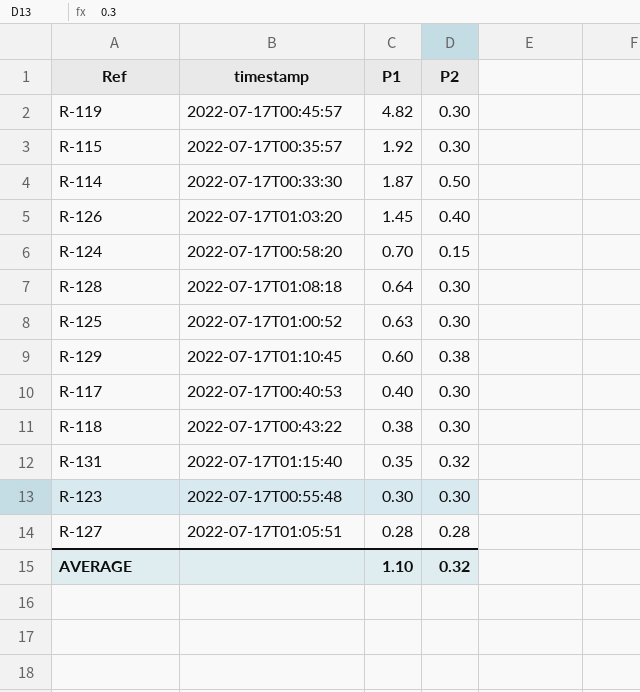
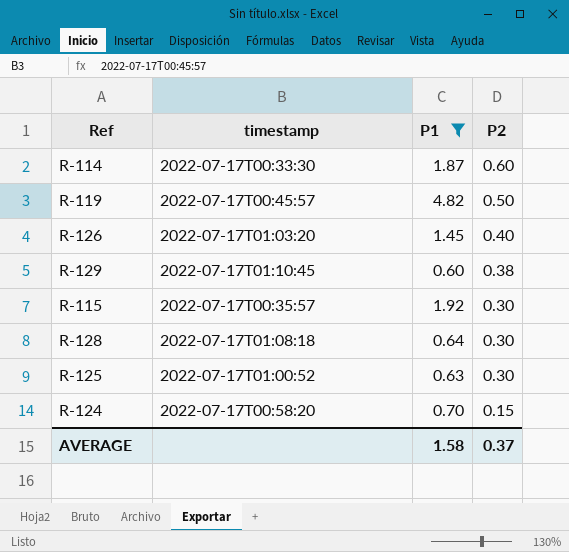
filter: none -> P1 >= 0.60
row order: P1 descending -> P2 descending
R-114 | P2: 0.50 -> 0.60
R-119 | P2: 0.30 -> 0.50
AVERAGE | P1: 1.10 -> 1.58
AVERAGE | P2: 0.32 -> 0.37

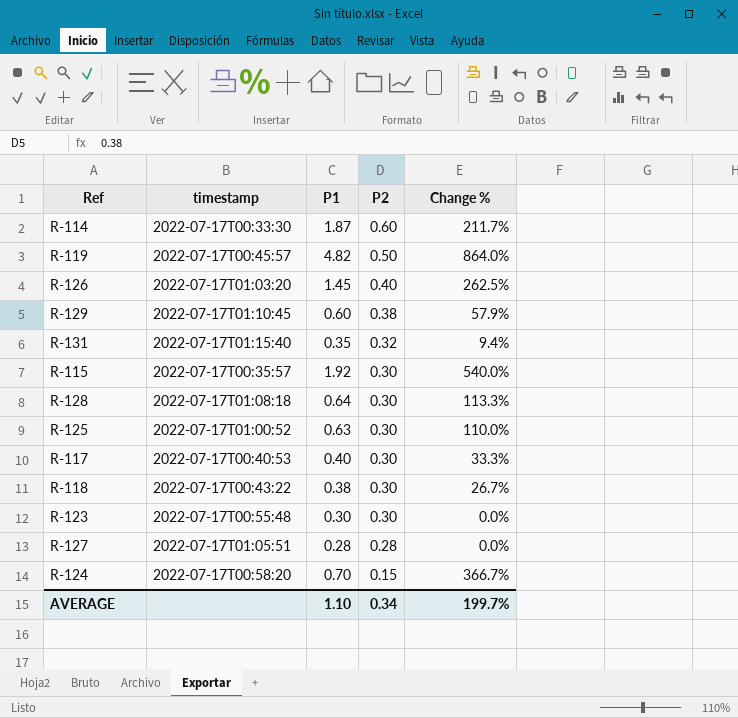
filter: P1 >= 0.60 -> none
column Change % | formula: none -> ([P1] - [P2]) / [P2]
AVERAGE | P1: 1.58 -> 1.10
AVERAGE | P2: 0.37 -> 0.34

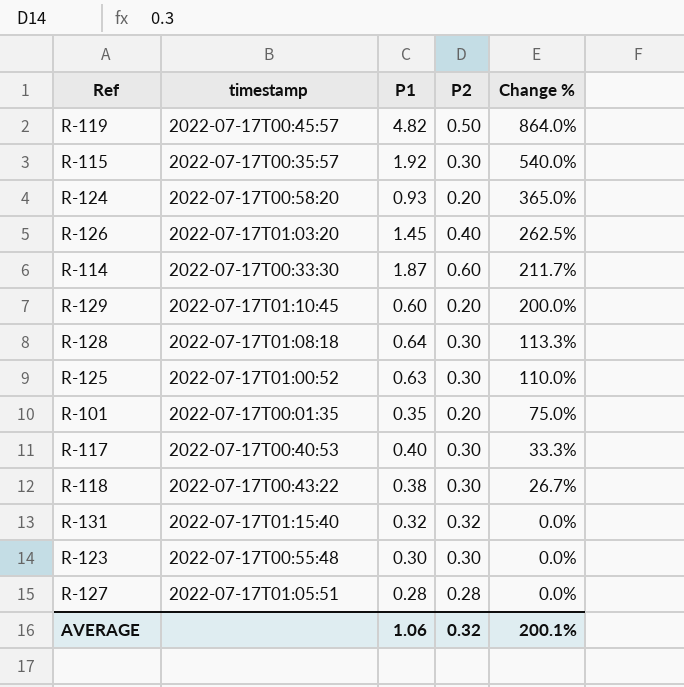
row order: P2 descending -> Change % descending
R-124 | P1: 0.70 -> 0.93
R-124 | P2: 0.15 -> 0.20
R-124 | Change %: 366.7% -> 365.0%
R-129 | P2: 0.38 -> 0.20
R-129 | Change %: 57.9% -> 200.0%
row R-101: none -> 2022-07-17T00:01:35 | 0.35 | 0.20 | 75.0%
R-131 | P1: 0.35 -> 0.32
R-131 | Change %: 9.4% -> 0.0%
AVERAGE | P1: 1.10 -> 1.06
AVERAGE | P2: 0.34 -> 0.32
AVERAGE | Change %: 199.7% -> 200.1%

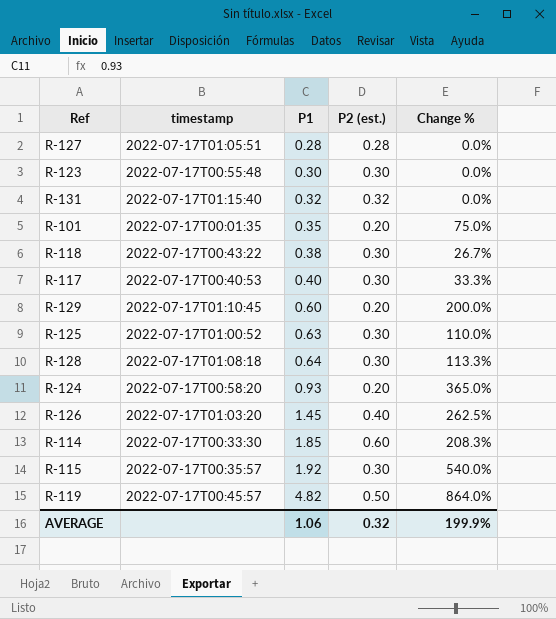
row order: Change % descending -> P1 ascending
column name: P2 -> P2 (est.)
R-114 | P1: 1.87 -> 1.85
R-114 | Change %: 211.7% -> 208.3%
AVERAGE | Change %: 200.1% -> 199.9%

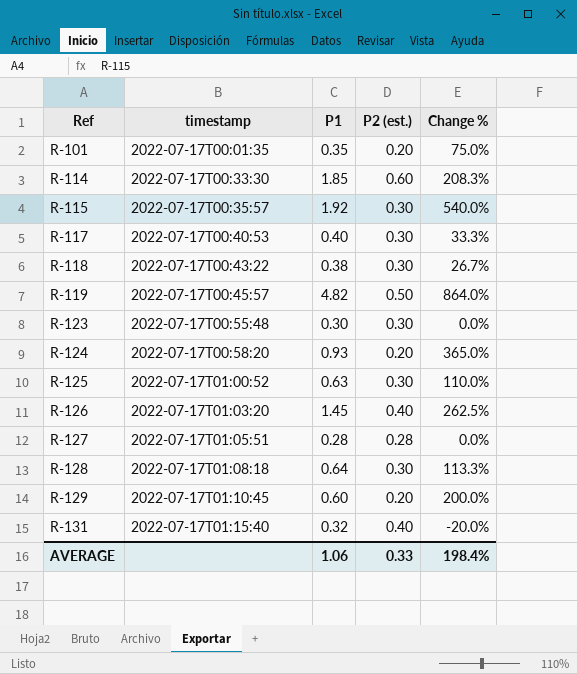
row order: P1 ascending -> Ref ascending
R-131 | P2 (est.): 0.32 -> 0.40
R-131 | Change %: 0.0% -> -20.0%
AVERAGE | P2 (est.): 0.32 -> 0.33
AVERAGE | Change %: 199.9% -> 198.4%

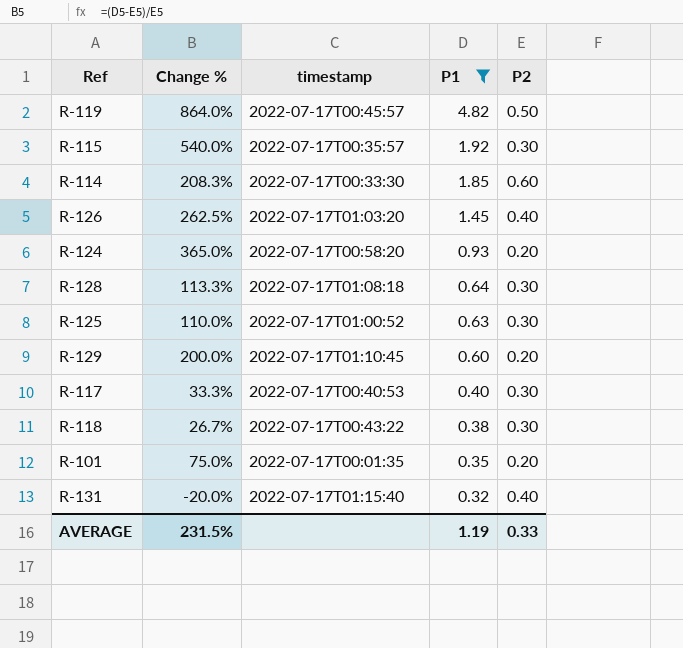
filter: none -> P1 >= 0.32
row order: Ref ascending -> P1 descending
column Change % | position: 5 -> 2
column name: P2 (est.) -> P2
AVERAGE | Change %: 198.4% -> 231.5%
AVERAGE | P1: 1.06 -> 1.19

